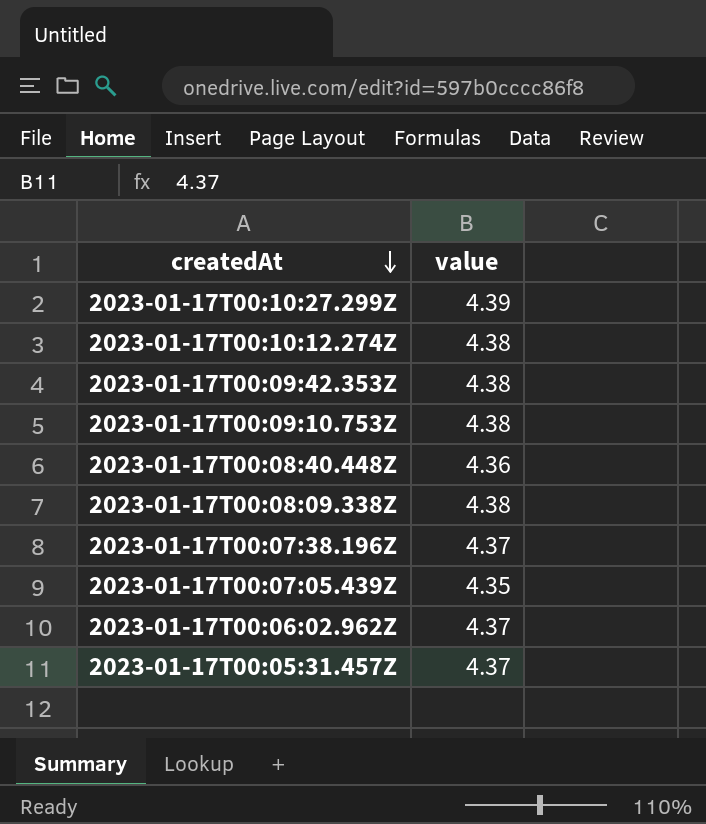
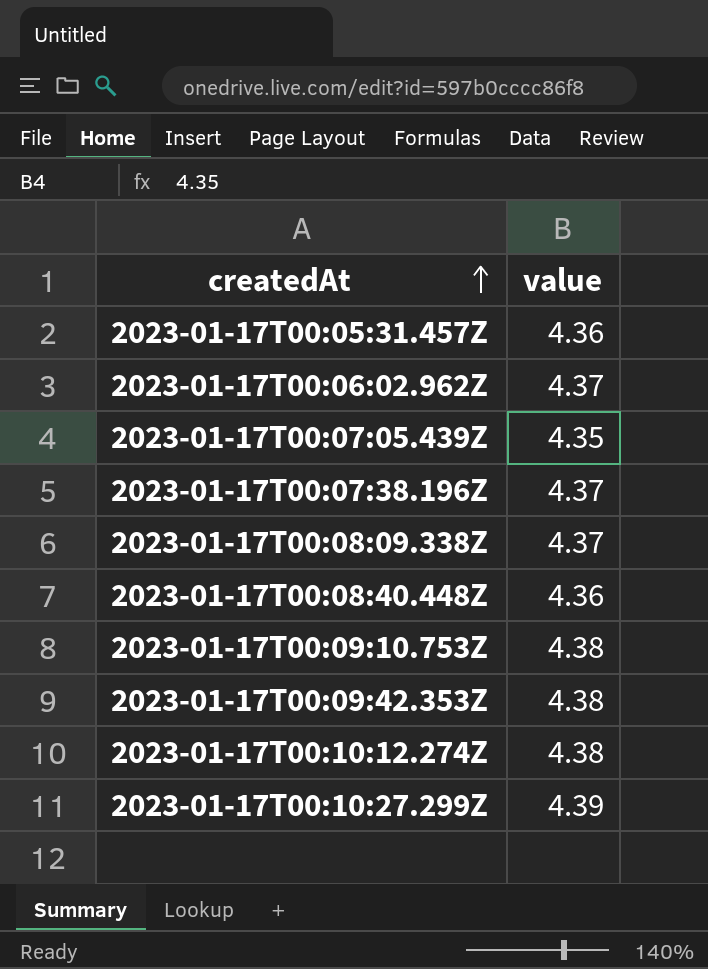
row order: createdAt descending -> createdAt ascending
2023-01-17T00:05:31.457Z | value: 4.37 -> 4.36
2023-01-17T00:08:09.338Z | value: 4.38 -> 4.37

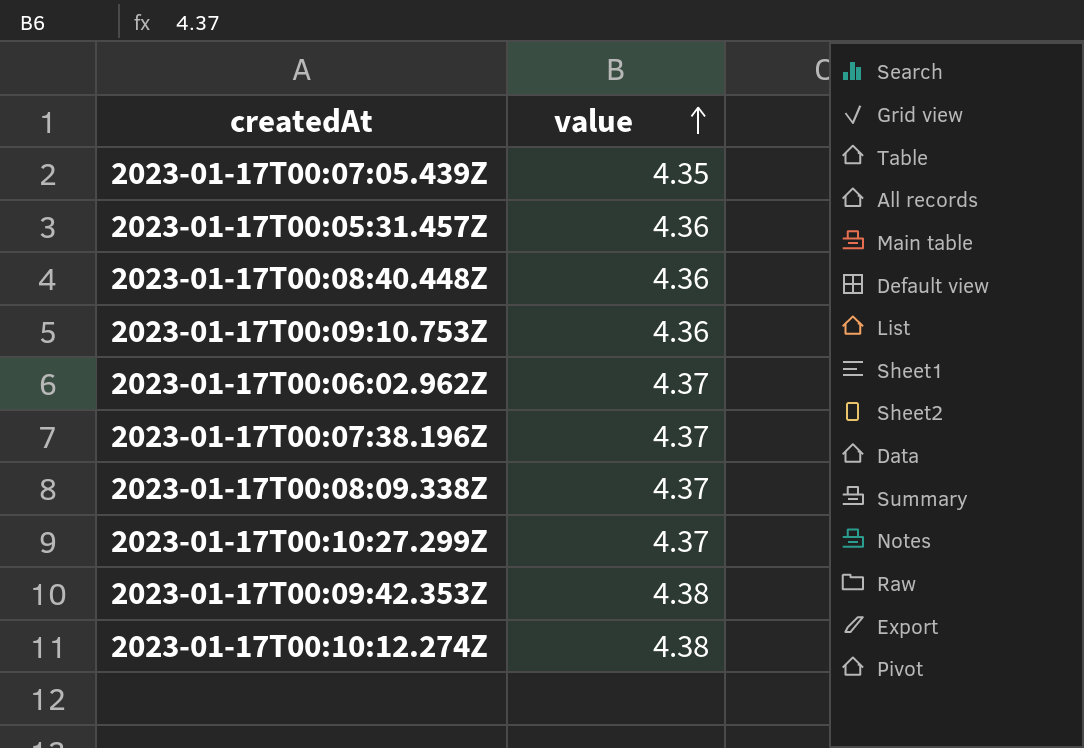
row order: createdAt ascending -> value ascending
2023-01-17T00:09:10.753Z | value: 4.38 -> 4.36
2023-01-17T00:10:27.299Z | value: 4.39 -> 4.37

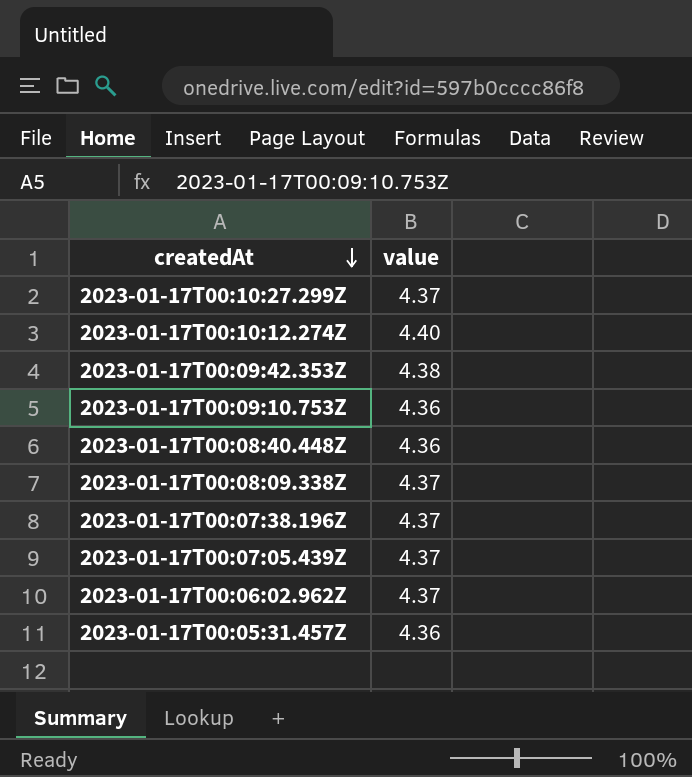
row order: value ascending -> createdAt descending
2023-01-17T00:10:12.274Z | value: 4.38 -> 4.40
2023-01-17T00:07:05.439Z | value: 4.35 -> 4.37

